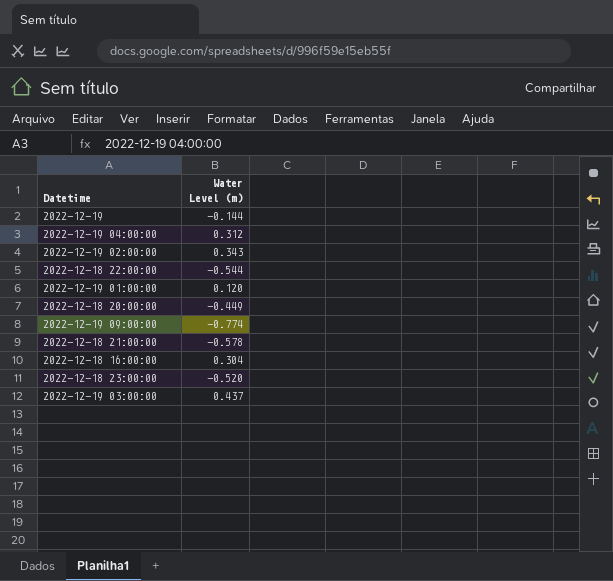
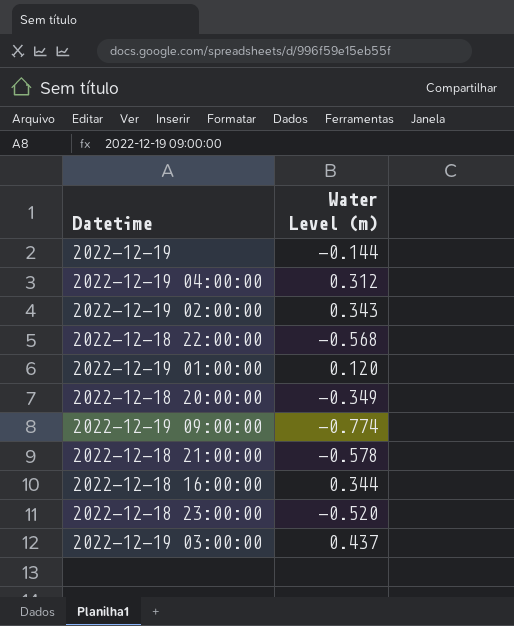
2022-12-18 22:00:00 | Water Level (m): -0.544 -> -0.568
2022-12-18 20:00:00 | Water Level (m): -0.449 -> -0.349
2022-12-18 16:00:00 | Water Level (m): 0.304 -> 0.344

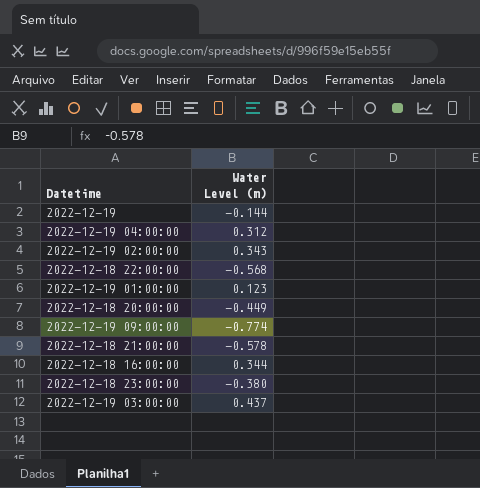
2022-12-19 01:00:00 | Water Level (m): 0.120 -> 0.123
2022-12-18 20:00:00 | Water Level (m): -0.349 -> -0.449
2022-12-18 23:00:00 | Water Level (m): -0.520 -> -0.380

